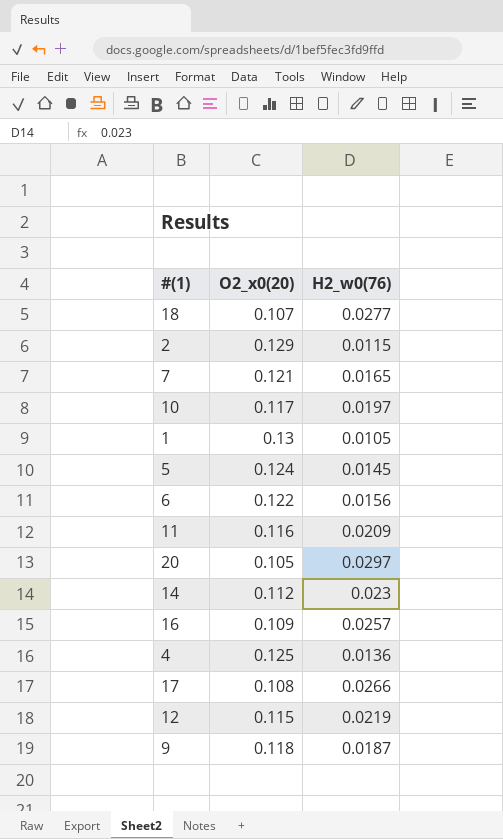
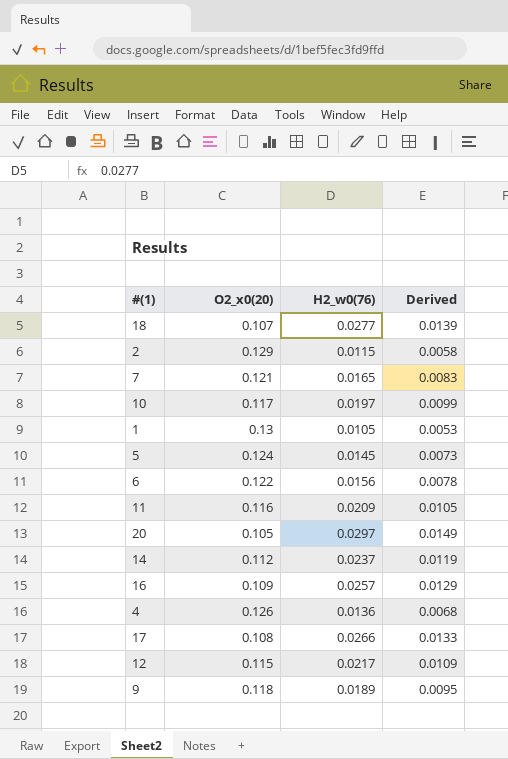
column Derived | formula: none -> [H2_w0(76)] * 0.5
14 | H2_w0(76): 0.023 -> 0.0237
4 | O2_x0(20): 0.125 -> 0.126
12 | H2_w0(76): 0.0219 -> 0.0217
9 | H2_w0(76): 0.0187 -> 0.0189

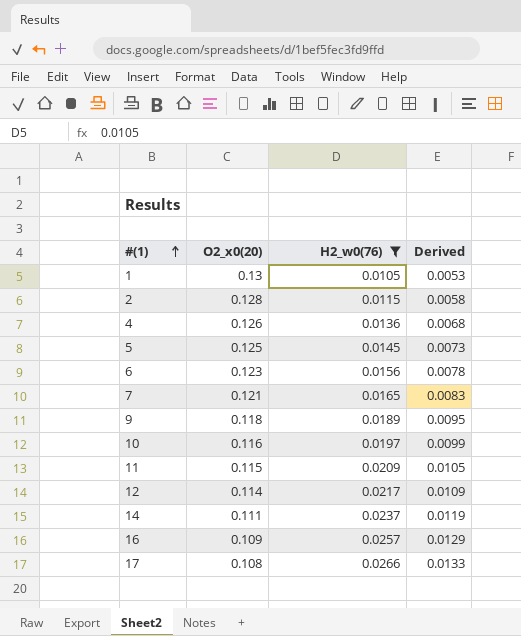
filter: none -> H2_w0(76) <= 0.0266
row order: none -> #(1) ascending
2 | O2_x0(20): 0.129 -> 0.128
5 | O2_x0(20): 0.124 -> 0.125
6 | O2_x0(20): 0.122 -> 0.123
10 | O2_x0(20): 0.117 -> 0.116
11 | O2_x0(20): 0.116 -> 0.115
12 | O2_x0(20): 0.115 -> 0.114
14 | O2_x0(20): 0.112 -> 0.111

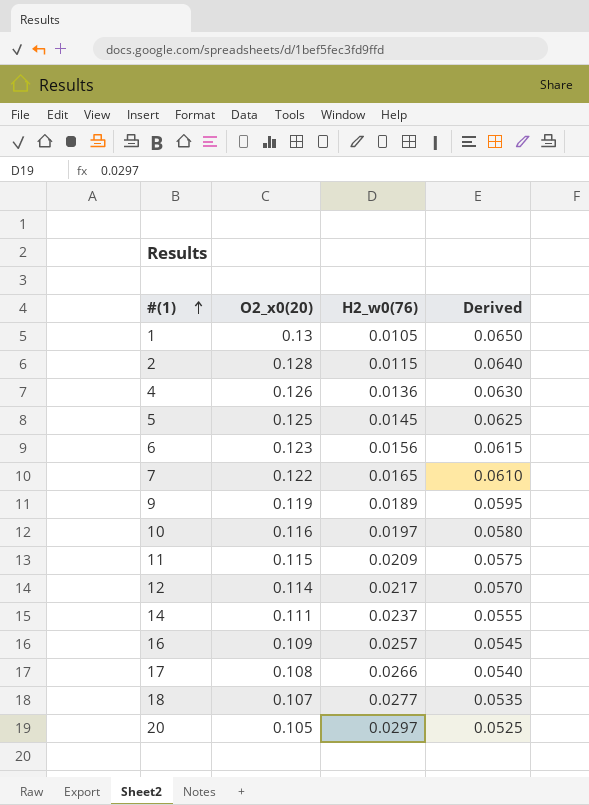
filter: H2_w0(76) <= 0.0266 -> none
column Derived | formula: [H2_w0(76)] * 0.5 -> [O2_x0(20)] * 0.5
7 | O2_x0(20): 0.121 -> 0.122
9 | O2_x0(20): 0.118 -> 0.119

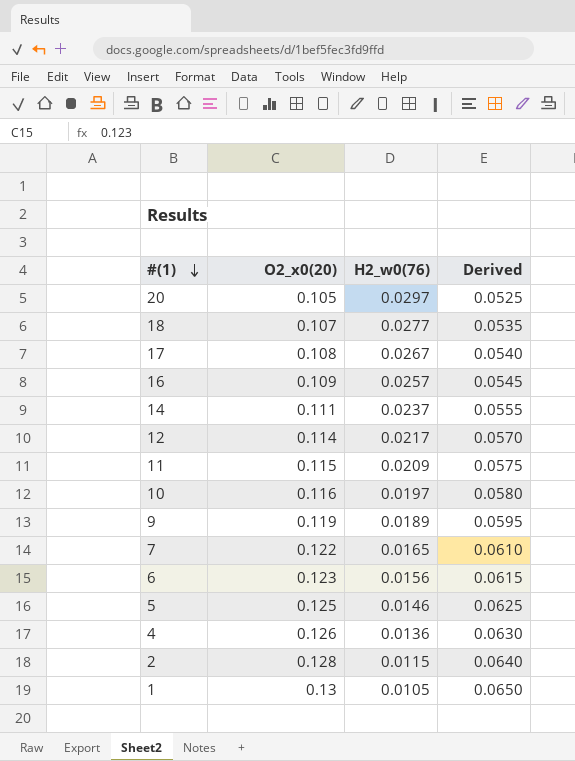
row order: #(1) ascending -> #(1) descending
17 | H2_w0(76): 0.0266 -> 0.0267
5 | H2_w0(76): 0.0145 -> 0.0146

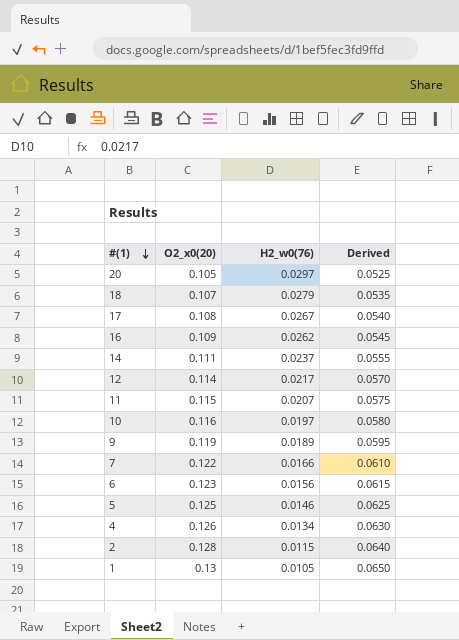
18 | H2_w0(76): 0.0277 -> 0.0279
16 | H2_w0(76): 0.0257 -> 0.0262
11 | H2_w0(76): 0.0209 -> 0.0207
7 | H2_w0(76): 0.0165 -> 0.0166
4 | H2_w0(76): 0.0136 -> 0.0134

